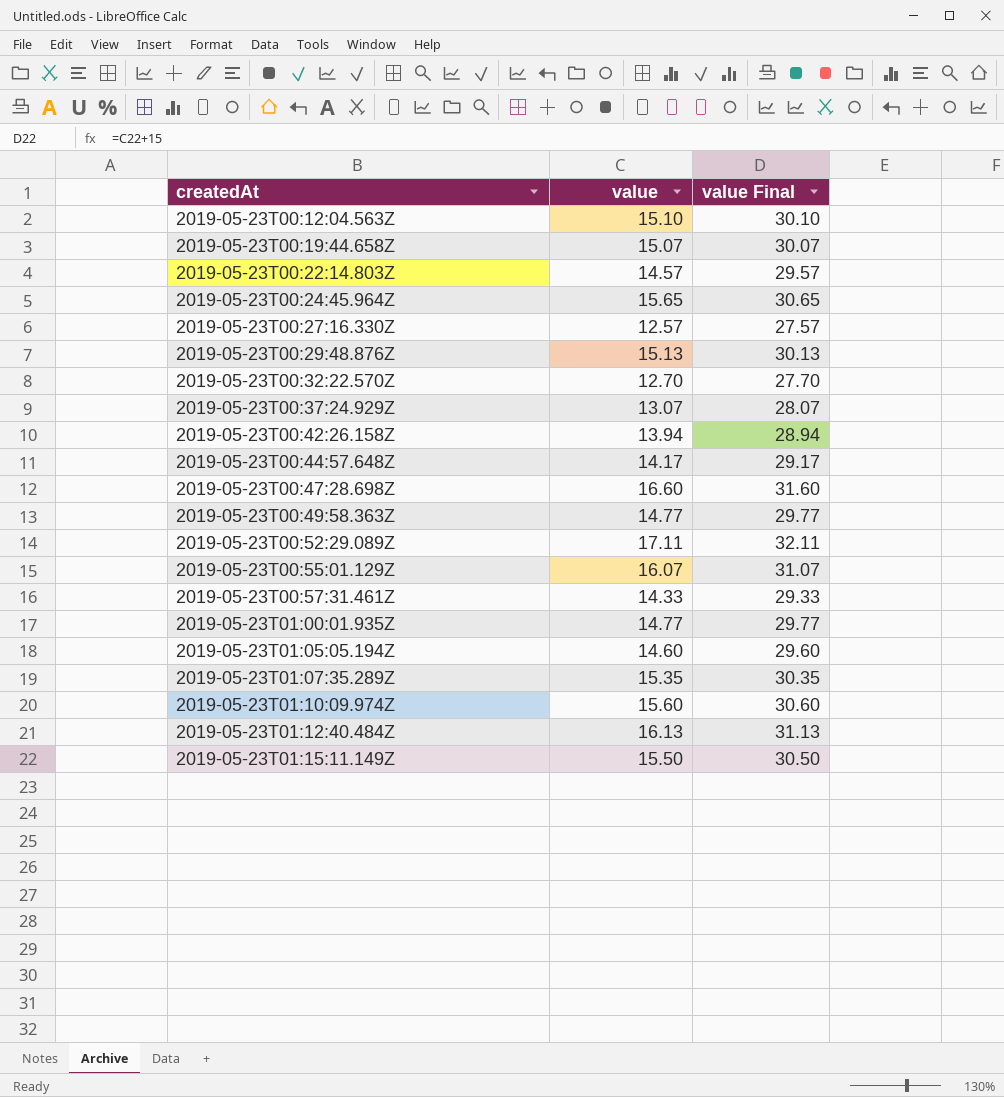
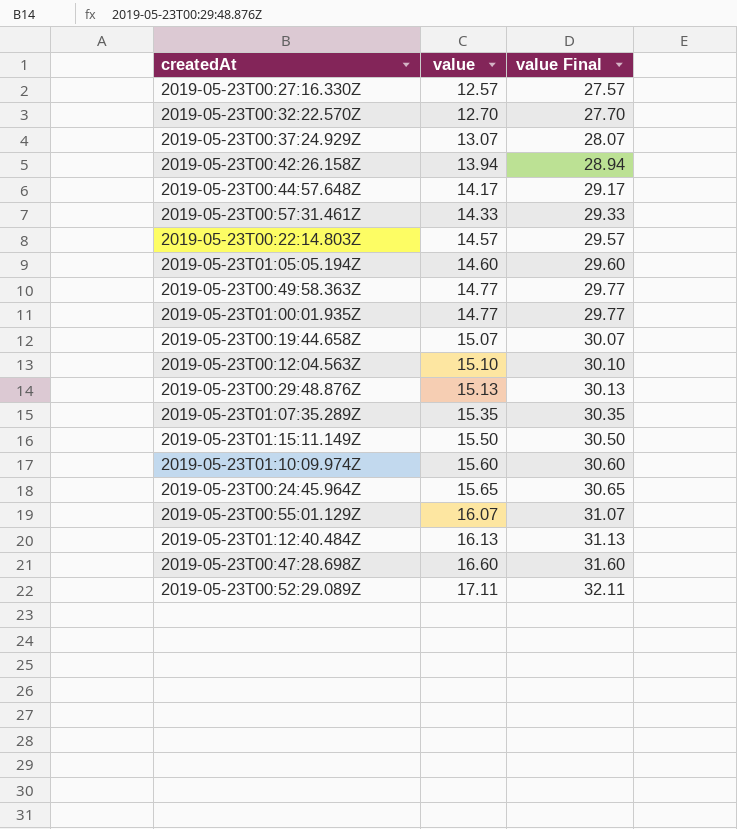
row order: createdAt ascending -> value ascending

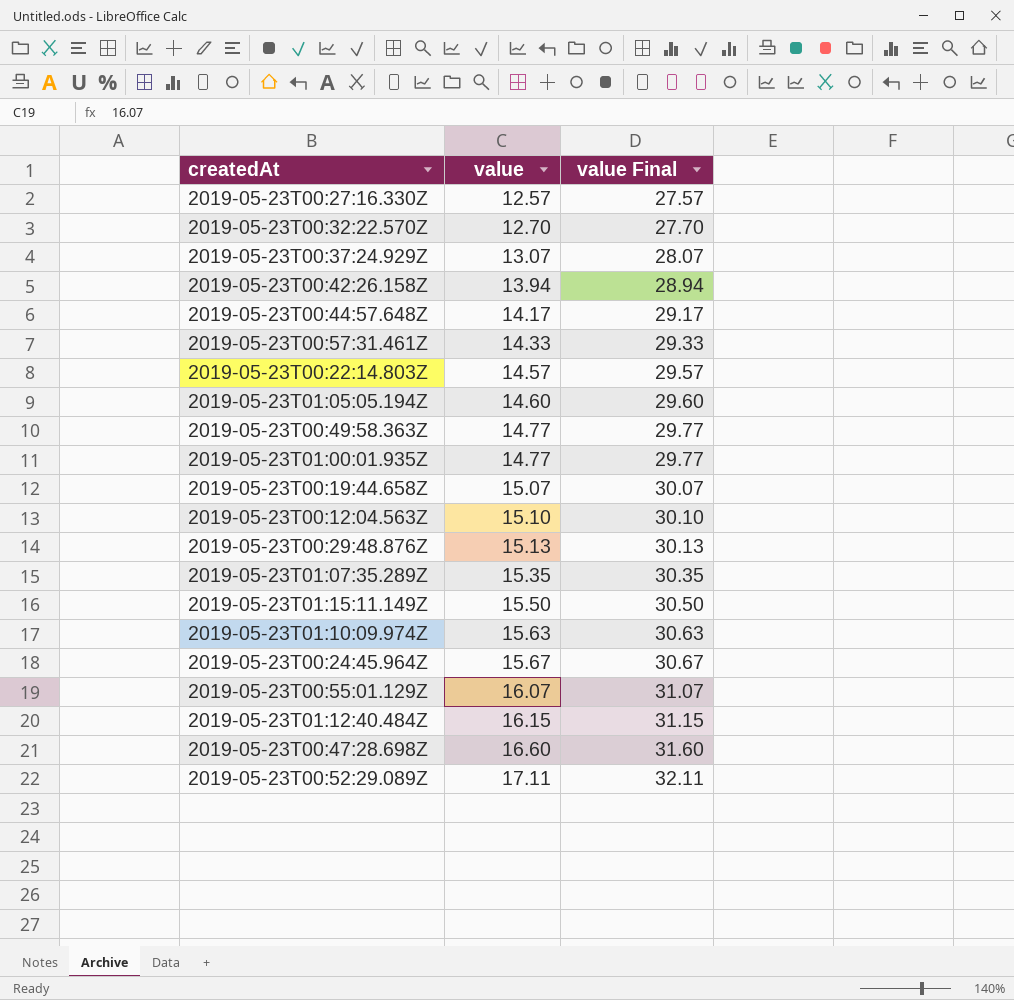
2019-05-23T01:10:09.974Z | value: 15.60 -> 15.63
2019-05-23T01:10:09.974Z | value Final: 30.60 -> 30.63
2019-05-23T00:24:45.964Z | value: 15.65 -> 15.67
2019-05-23T00:24:45.964Z | value Final: 30.65 -> 30.67
2019-05-23T01:12:40.484Z | value: 16.13 -> 16.15
2019-05-23T01:12:40.484Z | value Final: 31.13 -> 31.15

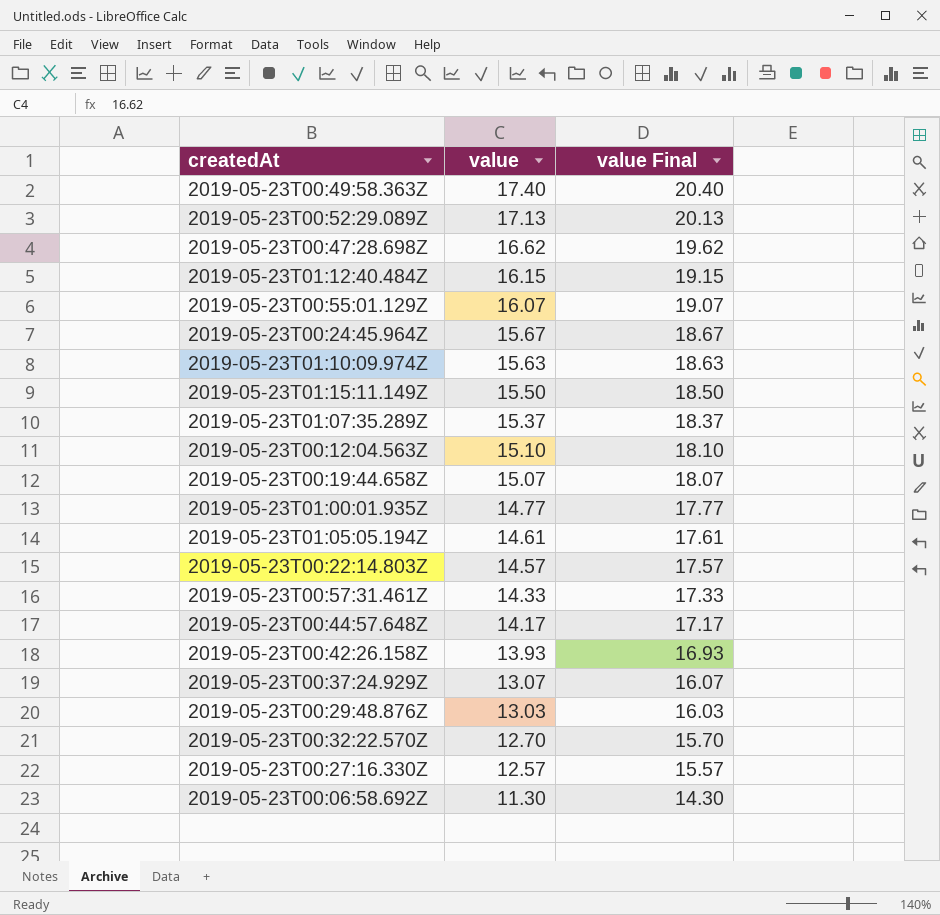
row order: value ascending -> value descending
column value Final | formula: [value] + 15 -> [value] + 3
2019-05-23T00:49:58.363Z | value: 14.77 -> 17.40
2019-05-23T00:52:29.089Z | value: 17.11 -> 17.13
2019-05-23T00:47:28.698Z | value: 16.60 -> 16.62
2019-05-23T01:07:35.289Z | value: 15.35 -> 15.37
2019-05-23T01:05:05.194Z | value: 14.60 -> 14.61
2019-05-23T00:42:26.158Z | value: 13.94 -> 13.93
2019-05-23T00:29:48.876Z | value: 15.13 -> 13.03
row 2019-05-23T00:06:58.692Z: none -> 11.30 | 14.30

